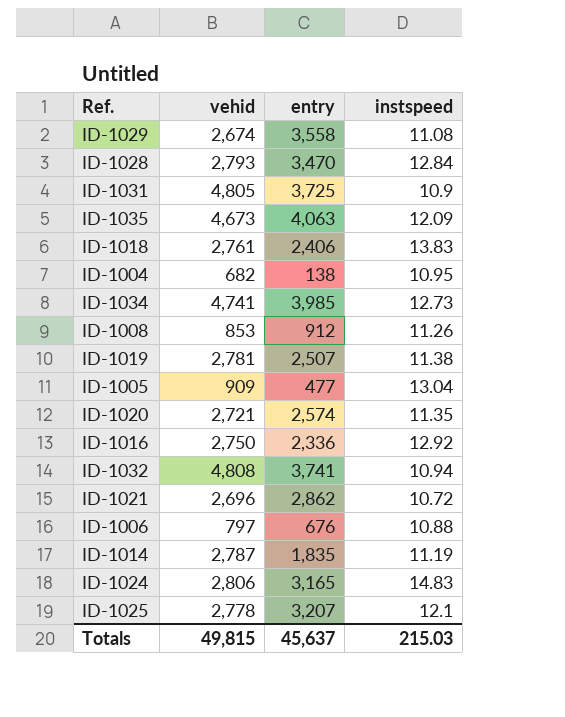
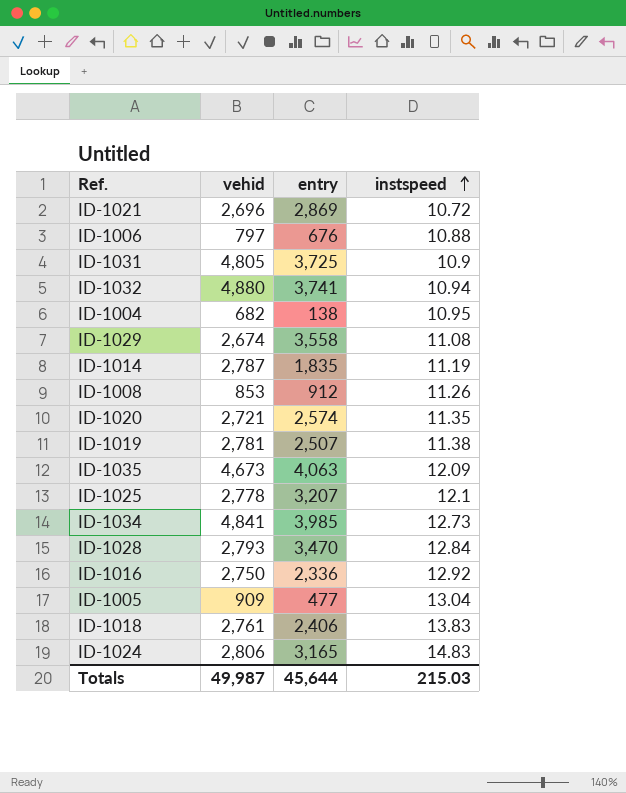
row order: none -> instspeed ascending
ID-1021 | entry: 2,862 -> 2,869
ID-1032 | vehid: 4,808 -> 4,880
ID-1034 | vehid: 4,741 -> 4,841
Totals | vehid: 49,815 -> 49,987
Totals | entry: 45,637 -> 45,644

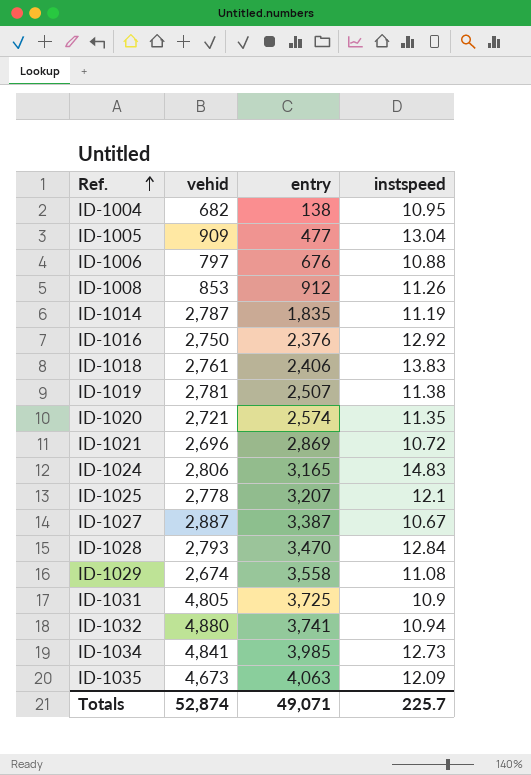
row order: instspeed ascending -> Ref. ascending
ID-1016 | entry: 2,336 -> 2,376
row ID-1027: none -> 2,887 | 3,387 | 10.67
Totals | vehid: 49,987 -> 52,874
Totals | entry: 45,644 -> 49,071
Totals | instspeed: 215.03 -> 225.7

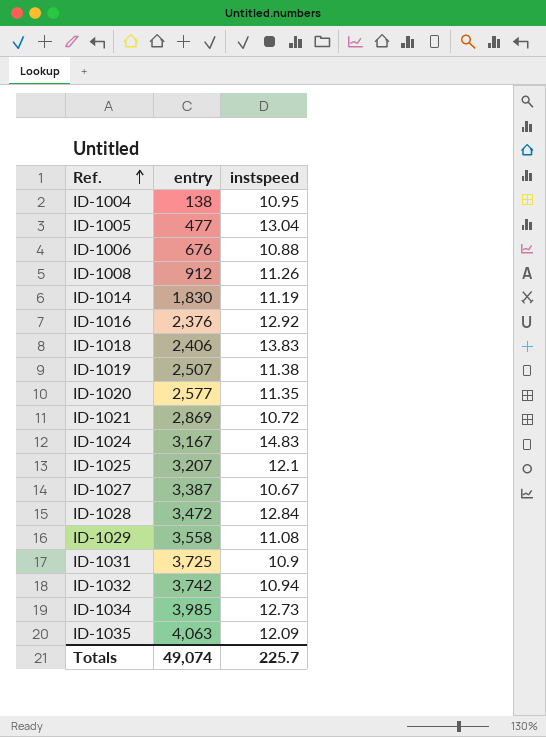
column vehid | position: 2 -> none
ID-1014 | entry: 1,835 -> 1,830
ID-1020 | entry: 2,574 -> 2,577
ID-1024 | entry: 3,165 -> 3,167
ID-1028 | entry: 3,470 -> 3,472
ID-1032 | entry: 3,741 -> 3,742
Totals | entry: 49,071 -> 49,074

